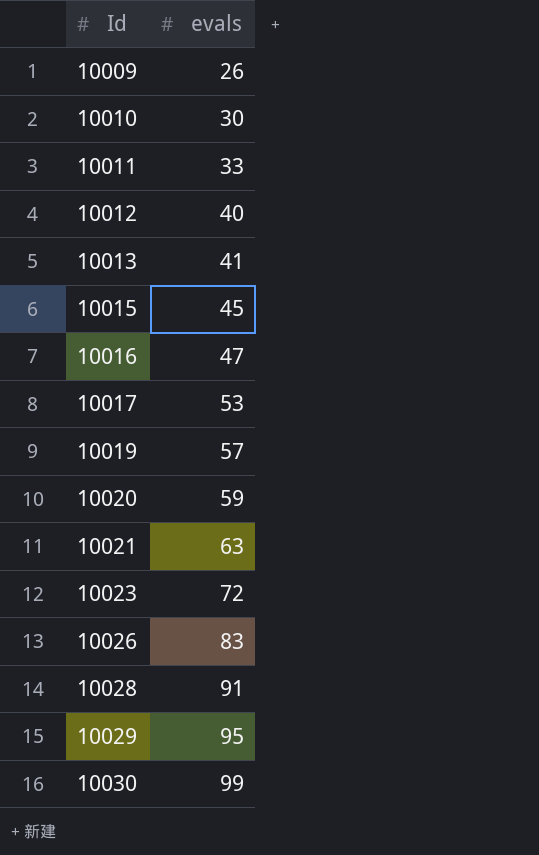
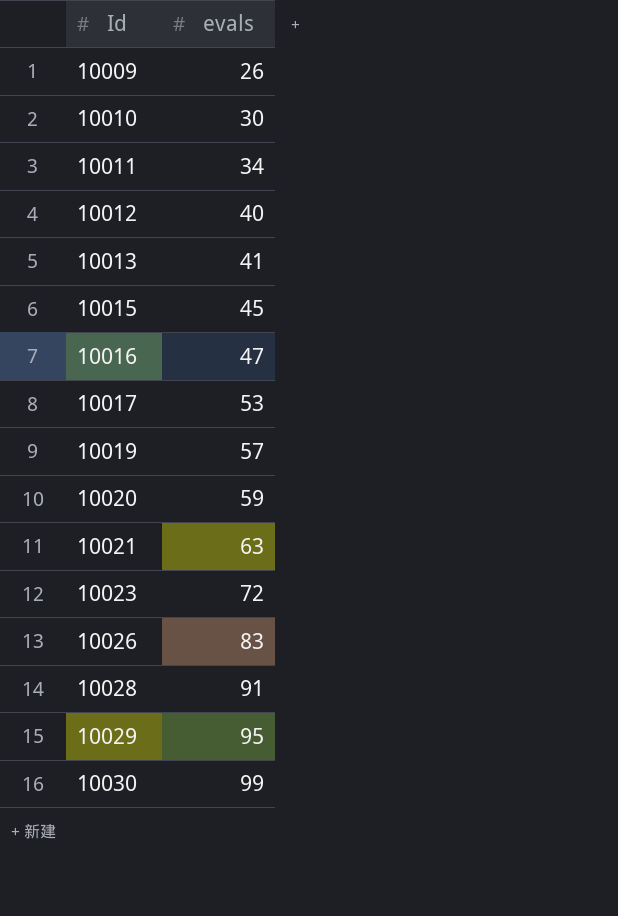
10011 | evals: 33 -> 34

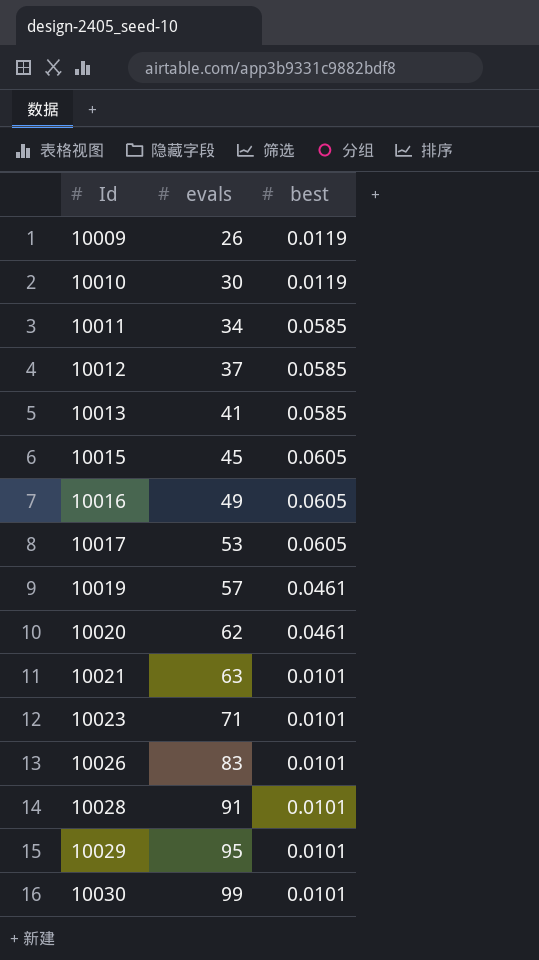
column best | position: none -> 3
10012 | evals: 40 -> 37
10016 | evals: 47 -> 49
10020 | evals: 59 -> 62
10023 | evals: 72 -> 71

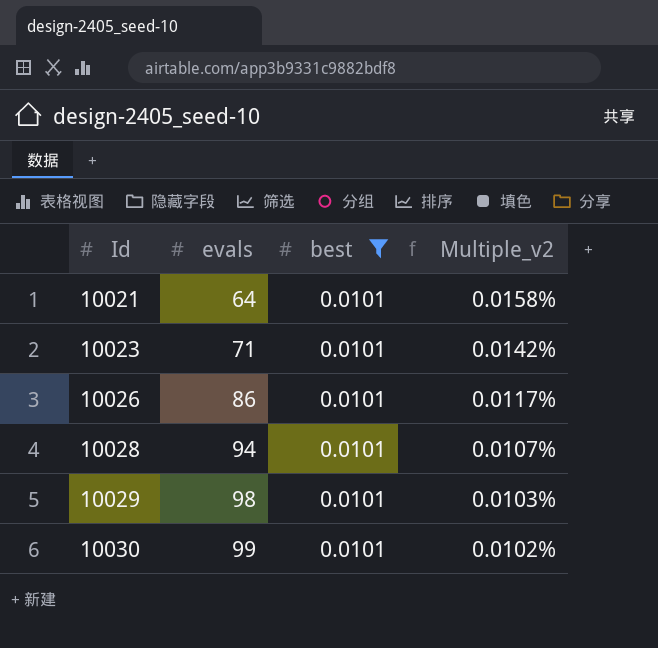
filter: none -> best = 0.0101
column Multiple_v2 | formula: none -> [best] / [evals]
10021 | evals: 63 -> 64
10026 | evals: 83 -> 86
10028 | evals: 91 -> 94
10029 | evals: 95 -> 98

